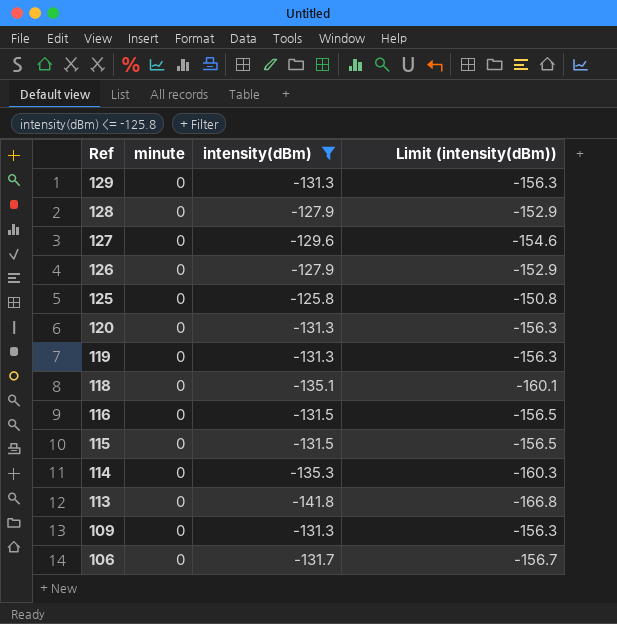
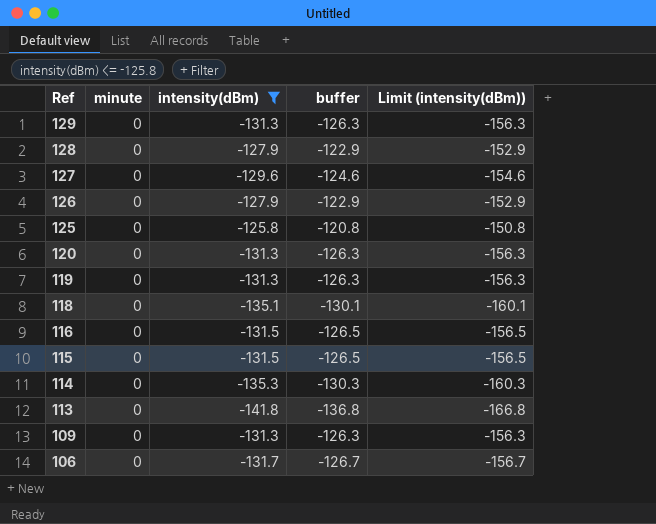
column buffer | formula: none -> [intensity(dBm)] + 5

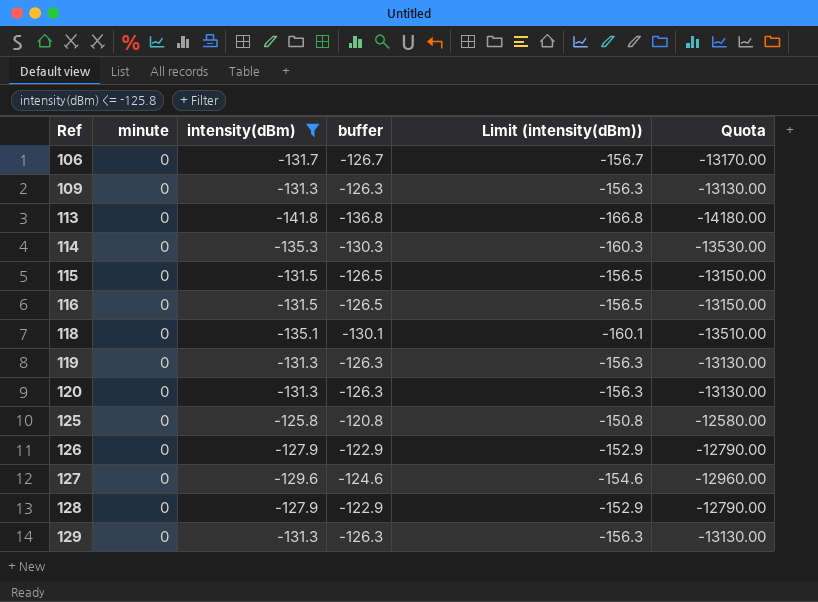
row order: Ref descending -> Ref ascending
column Quota | formula: none -> [intensity(dBm)] * 100

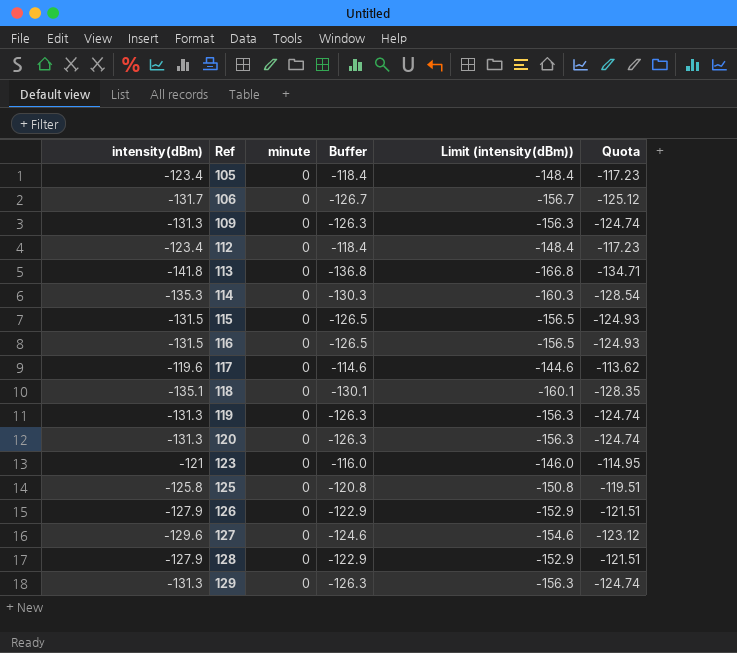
filter: intensity(dBm) <= -125.8 -> none
column intensity(dBm) | position: 3 -> 1
column name: buffer -> Buffer
column Quota | formula: [intensity(dBm)] * 100 -> [intensity(dBm)] * 0.95

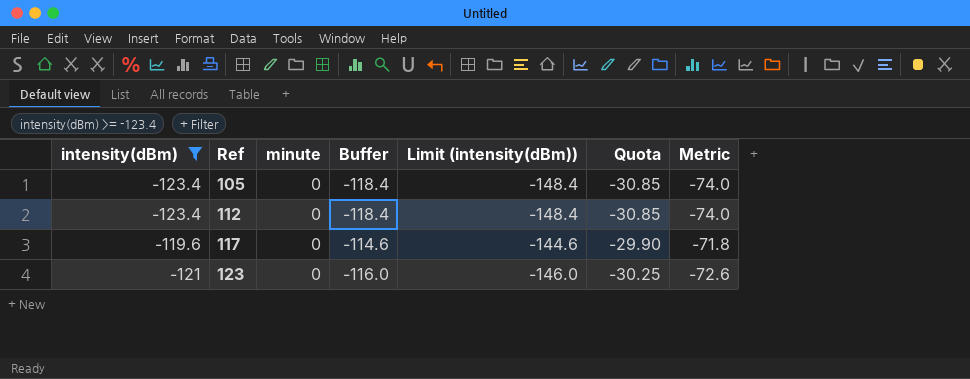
filter: none -> intensity(dBm) >= -123.4
column Quota | formula: [intensity(dBm)] * 0.95 -> [intensity(dBm)] * 0.25
column Metric | formula: none -> [intensity(dBm)] * 0.6

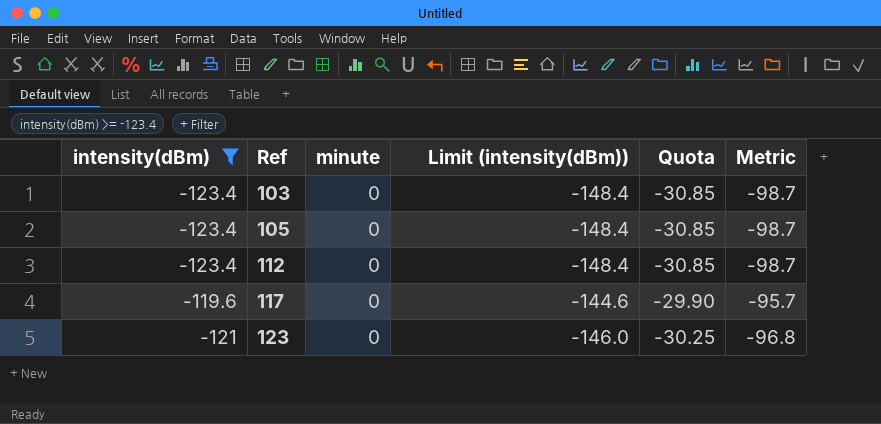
column Buffer | formula: [intensity(dBm)] + 5 -> none
column Metric | formula: [intensity(dBm)] * 0.6 -> [intensity(dBm)] * 0.8
row 103: none -> -123.4 | 0 | -148.4 | -30.85 | -98.7

